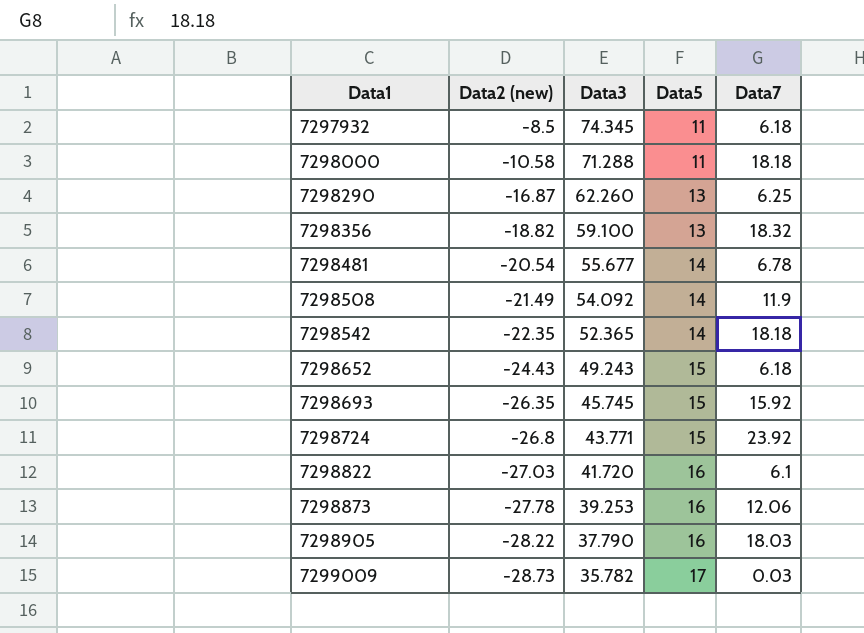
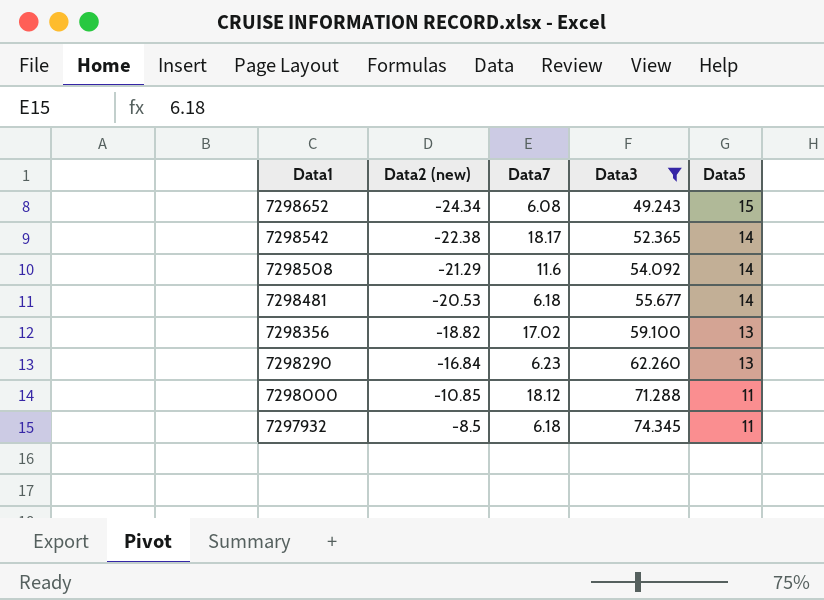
filter: none -> Data3 >= 49.243
row order: Data1 ascending -> Data1 descending
column Data7 | position: 5 -> 3
7298652 | Data2 (new): -24.43 -> -24.34
7298652 | Data7: 6.18 -> 6.08
7298542 | Data2 (new): -22.35 -> -22.38
7298542 | Data7: 18.18 -> 18.17
7298508 | Data2 (new): -21.49 -> -21.29
7298508 | Data7: 11.9 -> 11.6
7298481 | Data2 (new): -20.54 -> -20.53
7298481 | Data7: 6.78 -> 6.18
7298356 | Data7: 18.32 -> 17.02
7298290 | Data2 (new): -16.87 -> -16.84
7298290 | Data7: 6.25 -> 6.23
7298000 | Data2 (new): -10.58 -> -10.85
7298000 | Data7: 18.18 -> 18.12

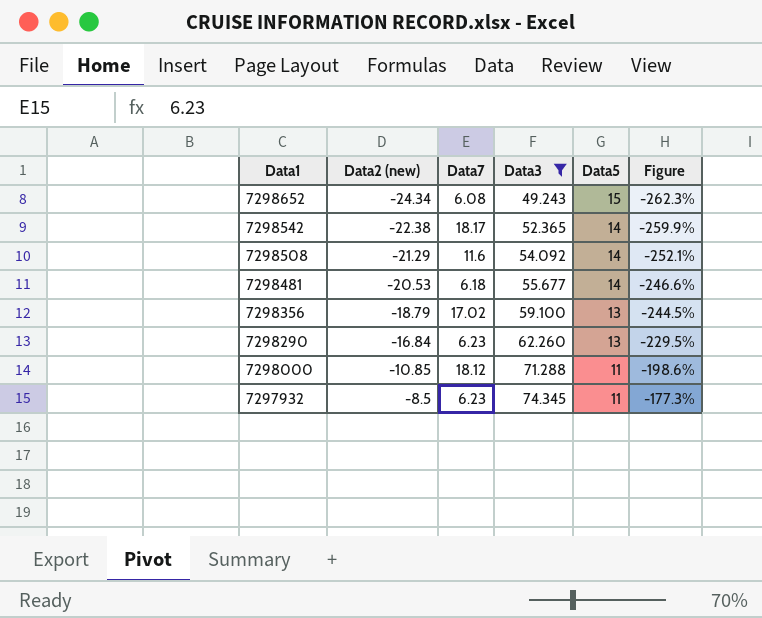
column Figure | formula: none -> ([Data2 (new)] - [Data5]) / [Data5]
7298356 | Data2 (new): -18.82 -> -18.79
7297932 | Data7: 6.18 -> 6.23

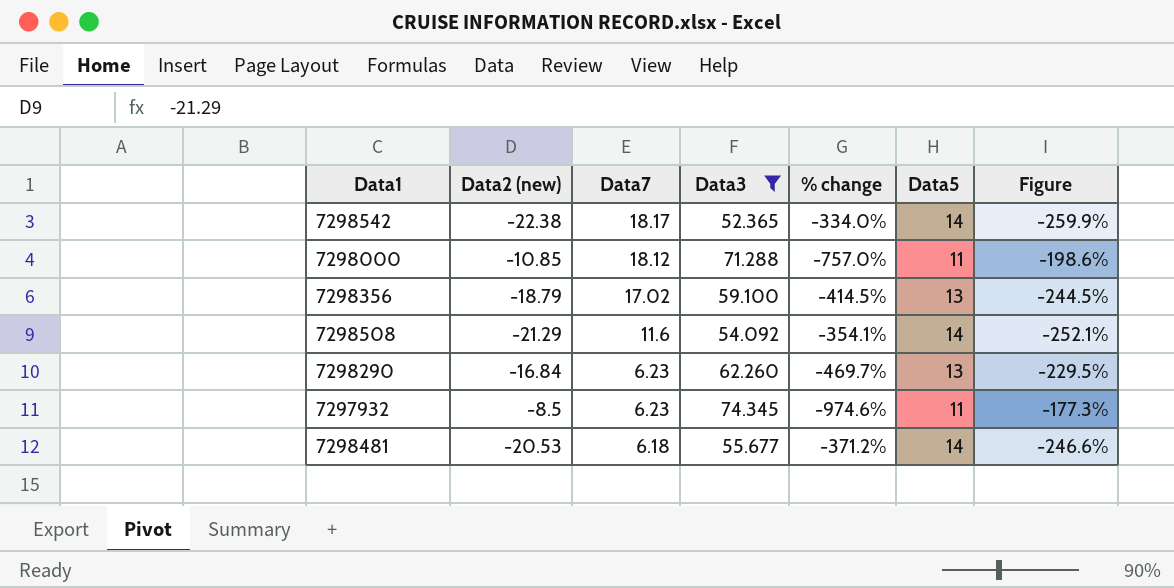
row order: Data1 descending -> Data7 descending
column % change | formula: none -> ([Data3] - [Data2 (new)]) / [Data2 (new)]
row 7298652: -24.34 | 6.08 | 49.243 | 15 | -262.3% -> none

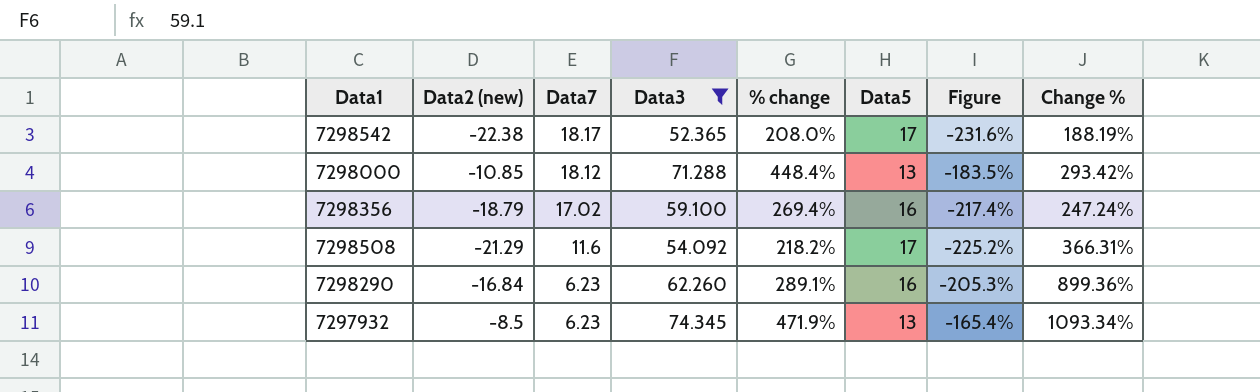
column % change | formula: ([Data3] - [Data2 (new)]) / [Data2 (new)] -> ([Data3] - [Data5]) / [Data5]
column Change % | formula: none -> ([Data3] - [Data7]) / [Data7]
row 7298481: -20.53 | 6.18 | 55.677 | -371.2% | 14 | -246.6% -> none
7298542 | Data5: 14 -> 17
7298542 | Figure: -259.9% -> -231.6%
7298000 | Data5: 11 -> 13
7298000 | Figure: -198.6% -> -183.5%
7298356 | Data5: 13 -> 16
7298356 | Figure: -244.5% -> -217.4%
7298508 | Data5: 14 -> 17
7298508 | Figure: -252.1% -> -225.2%
7298290 | Data5: 13 -> 16
7298290 | Figure: -229.5% -> -205.3%
7297932 | Data5: 11 -> 13
7297932 | Figure: -177.3% -> -165.4%

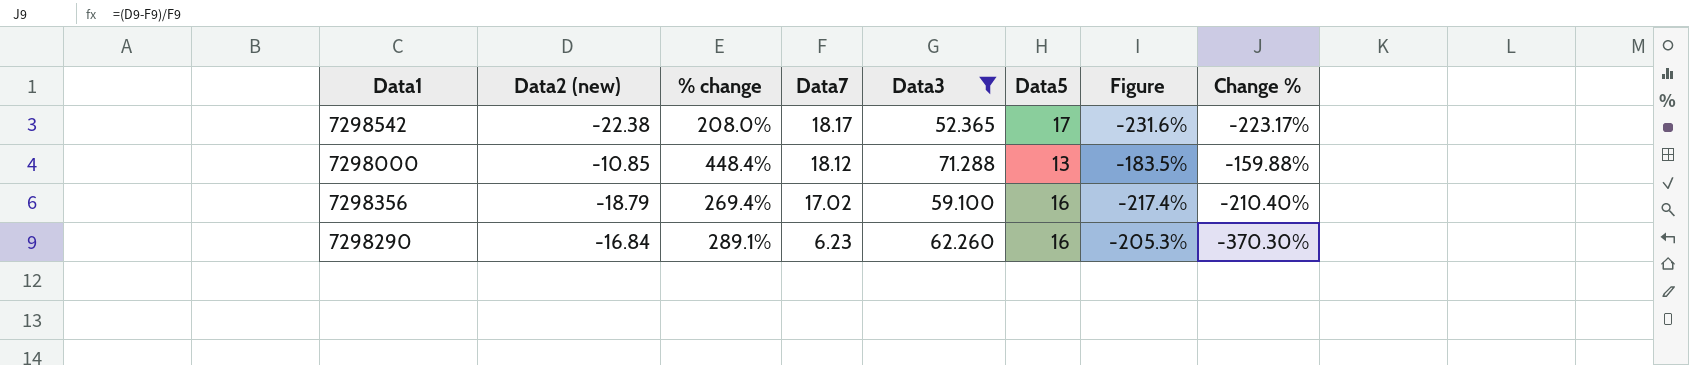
column % change | position: 5 -> 3
column Change % | formula: ([Data3] - [Data7]) / [Data7] -> ([Data2 (new)] - [Data7]) / [Data7]
row 7298508: -21.29 | 11.6 | 54.092 | 218.2% | 17 | -225.2% | 366.31% -> none
row 7297932: -8.5 | 6.23 | 74.345 | 471.9% | 13 | -165.4% | 1093.34% -> none

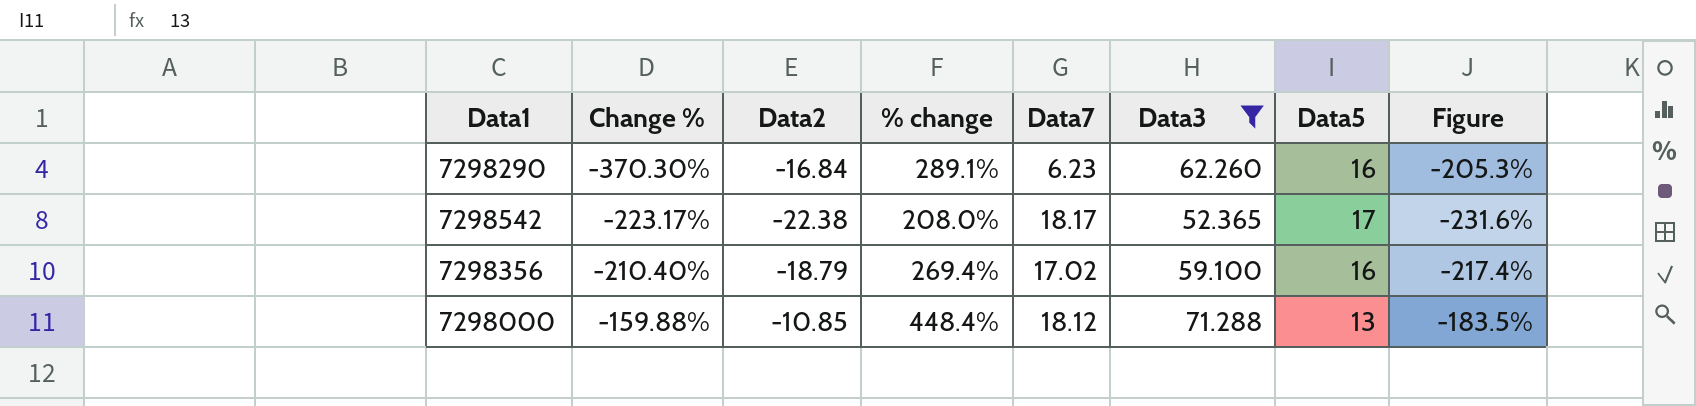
row order: Data7 descending -> Change % ascending
column Change % | position: 8 -> 2
column name: Data2 (new) -> Data2

